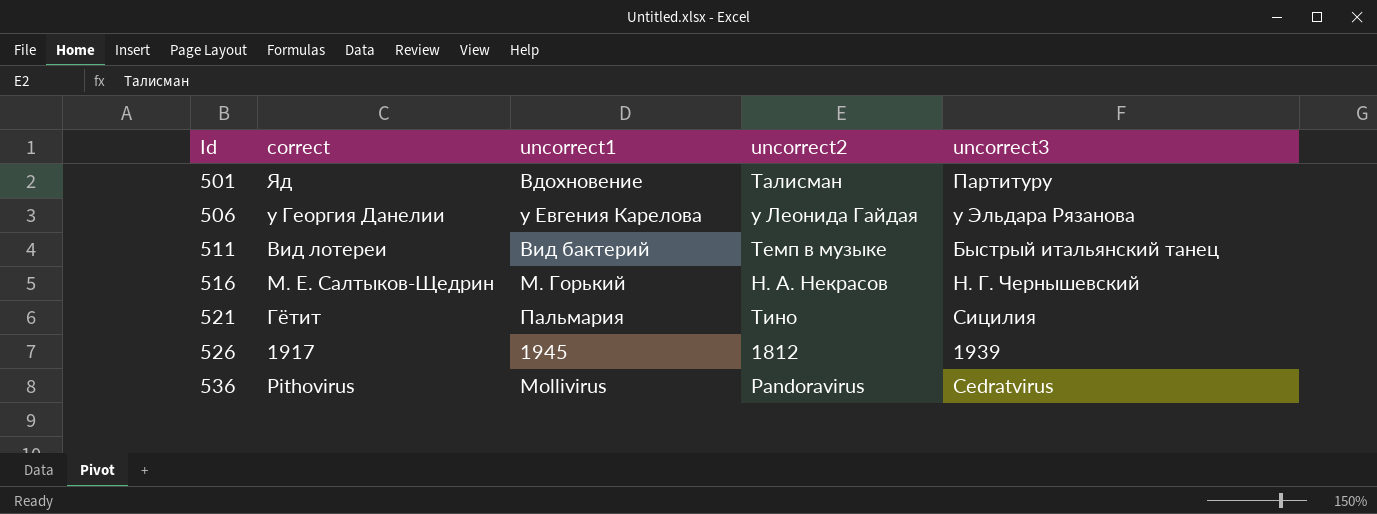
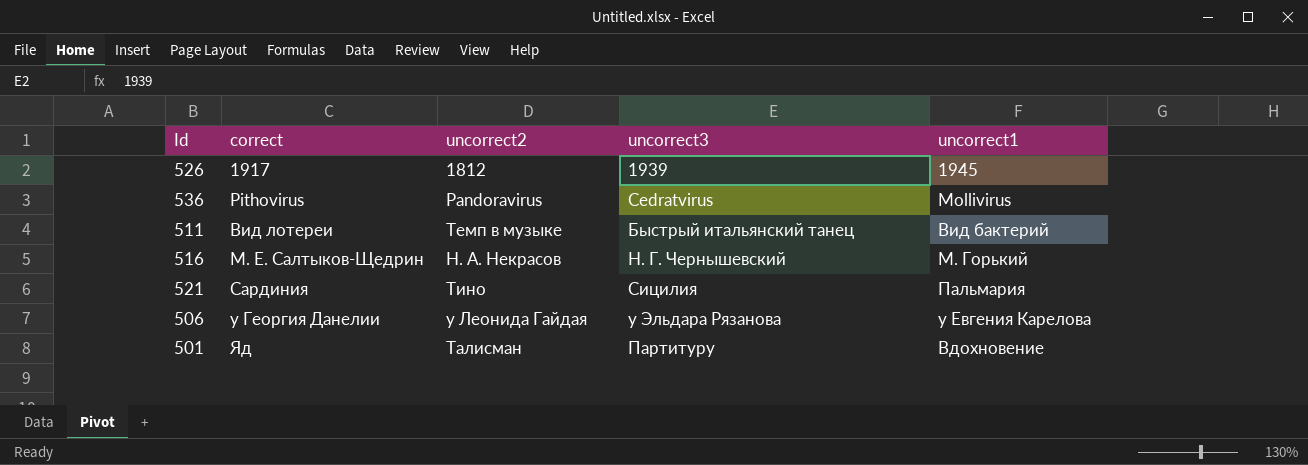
row order: Id ascending -> correct ascending
column uncorrect1 | position: 3 -> 5
521 | correct: Гётит -> Сардиния

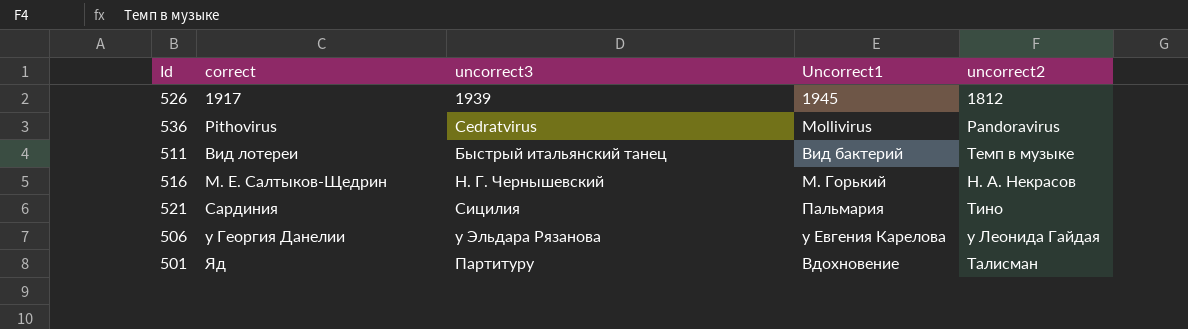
column name: uncorrect1 -> Uncorrect1
column uncorrect2 | position: 3 -> 5

